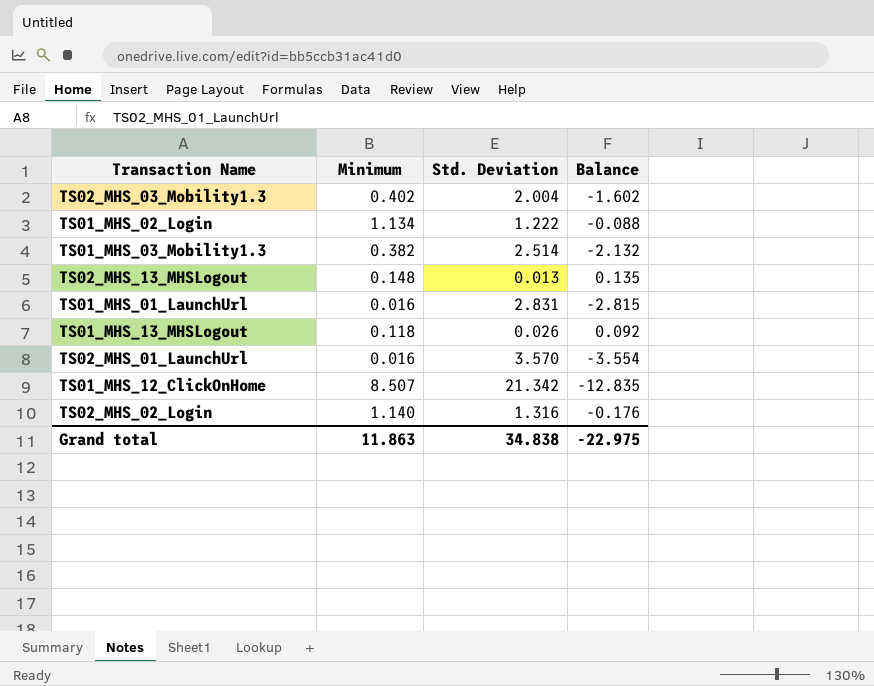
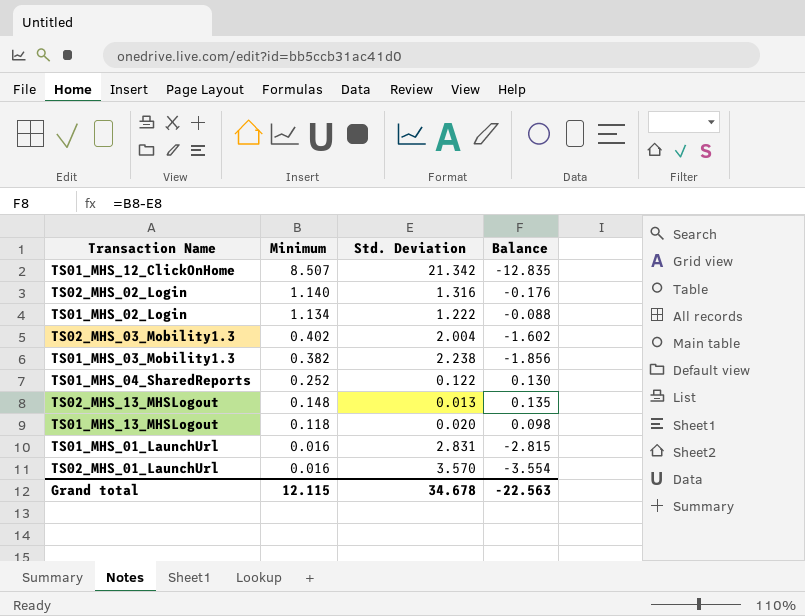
row order: none -> Minimum descending
TS01_MHS_03_Mobility1.3 | Std. Deviation: 2.514 -> 2.238
TS01_MHS_03_Mobility1.3 | Balance: -2.132 -> -1.856
row TS01_MHS_04_SharedReports: none -> 0.252 | 0.122 | 0.130
TS01_MHS_13_MHSLogout | Std. Deviation: 0.026 -> 0.020
TS01_MHS_13_MHSLogout | Balance: 0.092 -> 0.098
Grand total | Minimum: 11.863 -> 12.115
Grand total | Std. Deviation: 34.838 -> 34.678
Grand total | Balance: -22.975 -> -22.563

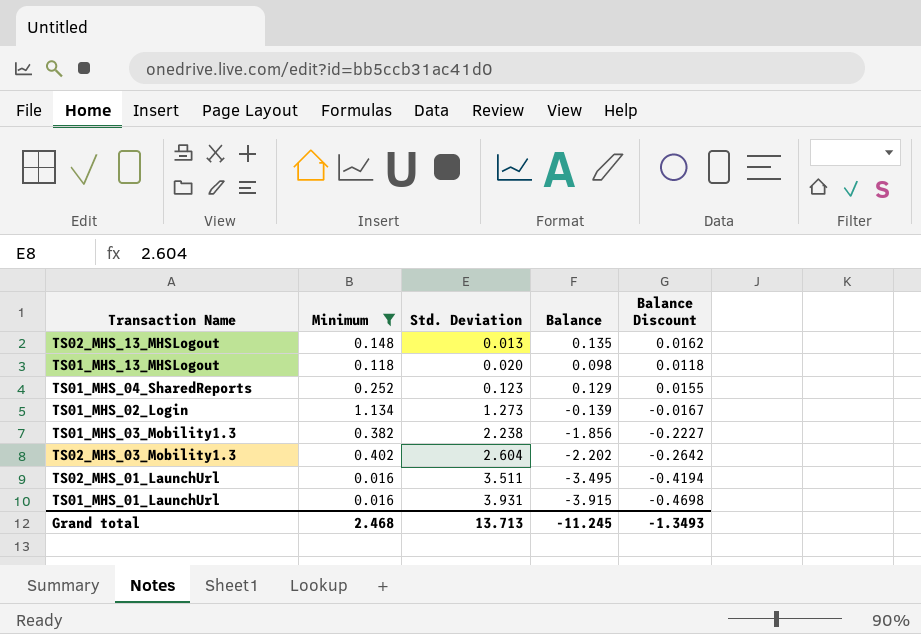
filter: none -> Minimum <= 1.134
row order: Minimum descending -> Std. Deviation ascending
column Balance Discount | formula: none -> [Balance] * 0.12
TS01_MHS_04_SharedReports | Std. Deviation: 0.122 -> 0.123
TS01_MHS_04_SharedReports | Balance: 0.130 -> 0.129
TS01_MHS_02_Login | Std. Deviation: 1.222 -> 1.273
TS01_MHS_02_Login | Balance: -0.088 -> -0.139
TS02_MHS_03_Mobility1.3 | Std. Deviation: 2.004 -> 2.604
TS02_MHS_03_Mobility1.3 | Balance: -1.602 -> -2.202
TS02_MHS_01_LaunchUrl | Std. Deviation: 3.570 -> 3.511
TS02_MHS_01_LaunchUrl | Balance: -3.554 -> -3.495
TS01_MHS_01_LaunchUrl | Std. Deviation: 2.831 -> 3.931
TS01_MHS_01_LaunchUrl | Balance: -2.815 -> -3.915
Grand total | Minimum: 12.115 -> 2.468
Grand total | Std. Deviation: 34.678 -> 13.713
Grand total | Balance: -22.563 -> -11.245

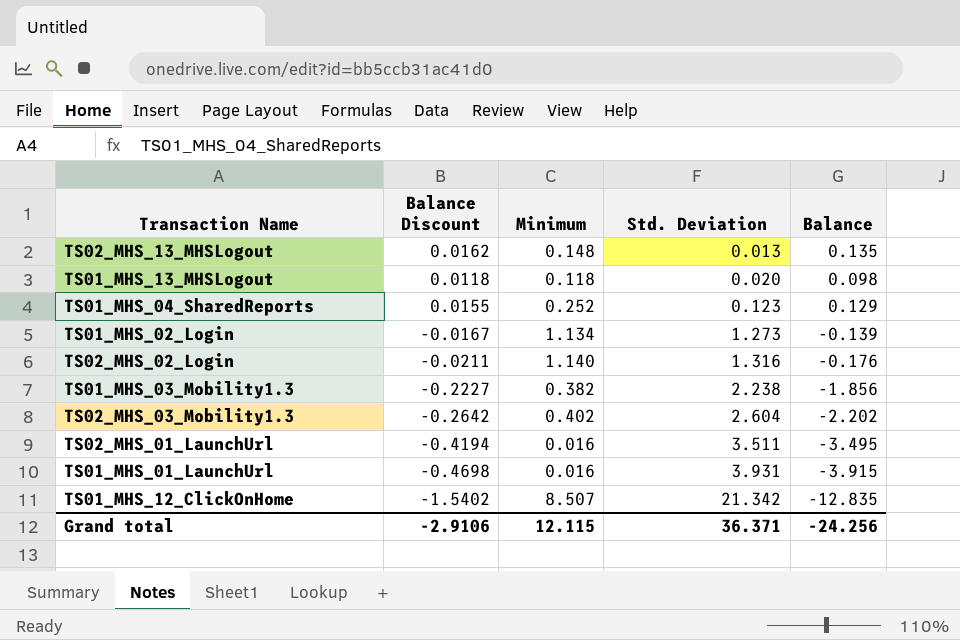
filter: Minimum <= 1.134 -> none
column Balance Discount | position: 5 -> 2
Grand total | Balance Discount: -1.3493 -> -2.9106
Grand total | Minimum: 2.468 -> 12.115
Grand total | Std. Deviation: 13.713 -> 36.371
Grand total | Balance: -11.245 -> -24.256

